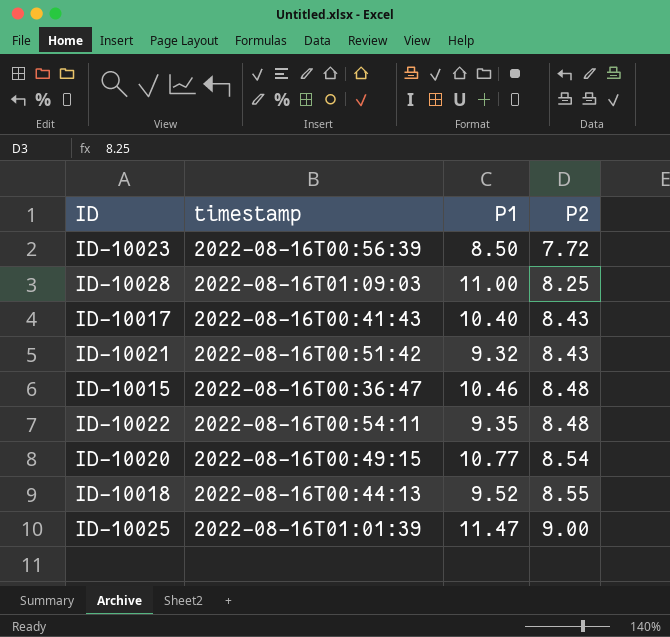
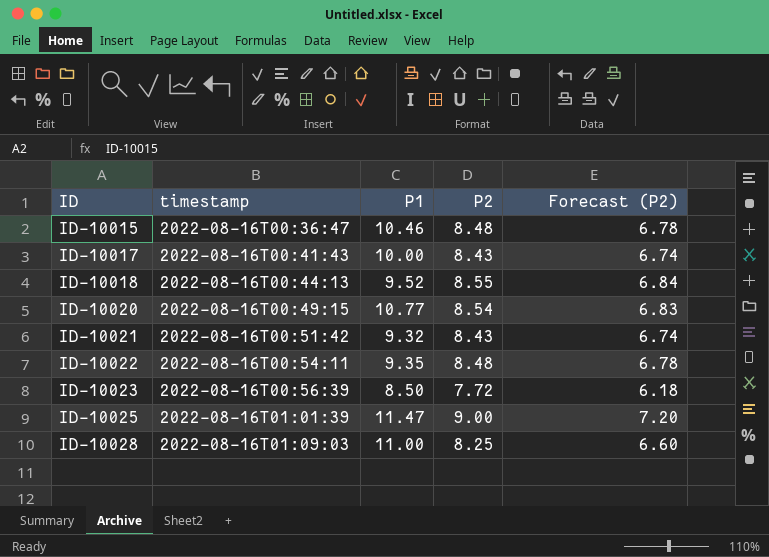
row order: P2 ascending -> ID ascending
column Forecast (P2) | formula: none -> [P2] * 0.8
ID-10017 | P1: 10.40 -> 10.00

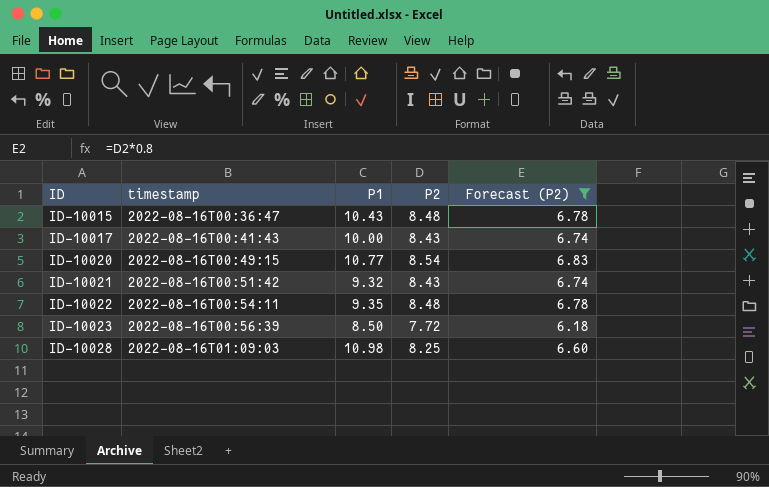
filter: none -> Forecast (P2) <= 6.83
ID-10015 | P1: 10.46 -> 10.43
ID-10028 | P1: 11.00 -> 10.98

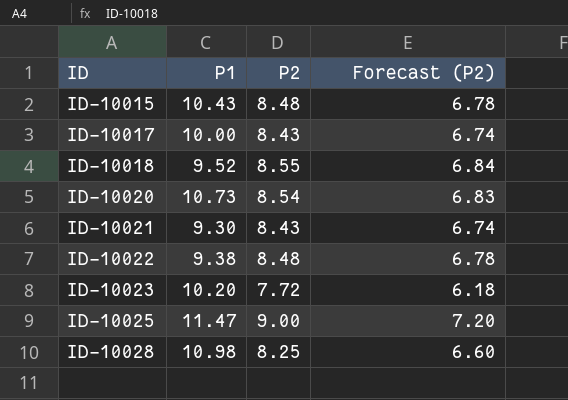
filter: Forecast (P2) <= 6.83 -> none
column timestamp | position: 2 -> none
ID-10020 | P1: 10.77 -> 10.73
ID-10021 | P1: 9.32 -> 9.30
ID-10022 | P1: 9.35 -> 9.38
ID-10023 | P1: 8.50 -> 10.20

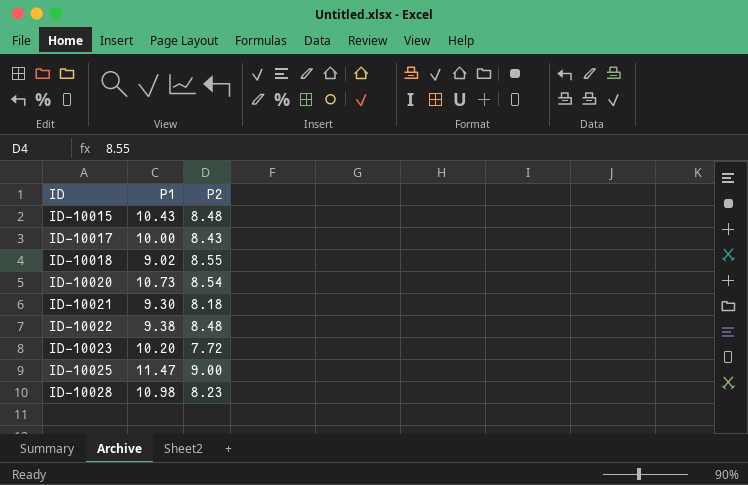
column Forecast (P2) | formula: [P2] * 0.8 -> none
ID-10018 | P1: 9.52 -> 9.02
ID-10021 | P2: 8.43 -> 8.18
ID-10028 | P2: 8.25 -> 8.23

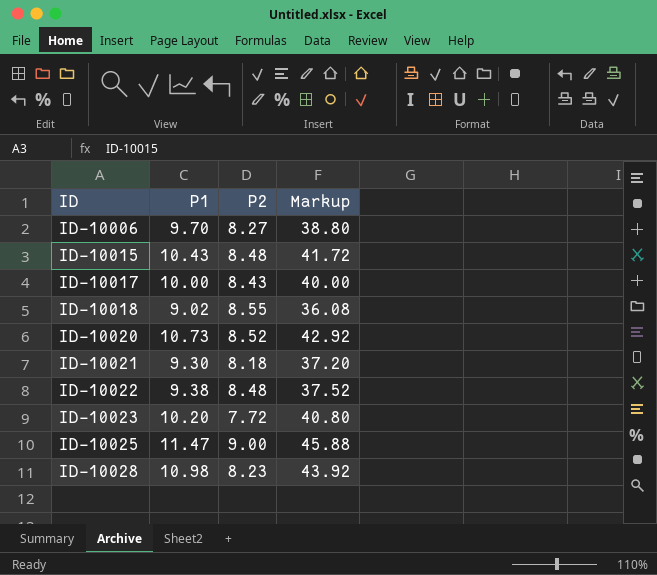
column Markup | formula: none -> [P1] * 4
row ID-10006: none -> 9.70 | 8.27 | 38.80
ID-10020 | P2: 8.54 -> 8.52

